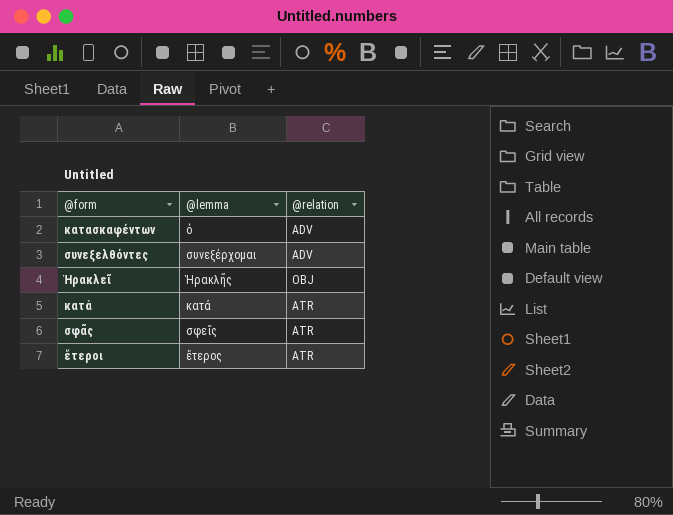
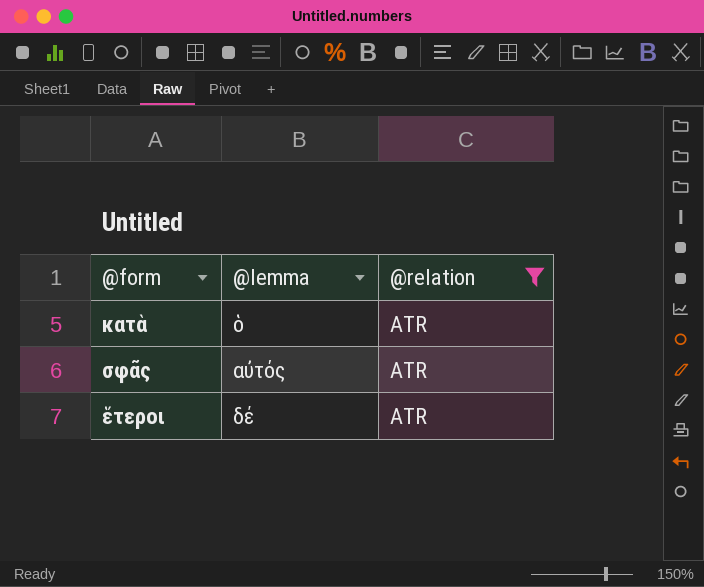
filter: none -> @relation = ATR
κατὰ | @lemma: κατά -> ὁ
σφᾶς | @lemma: σφεῖς -> αὐτός
ἕτεροι | @lemma: ἕτερος -> δέ

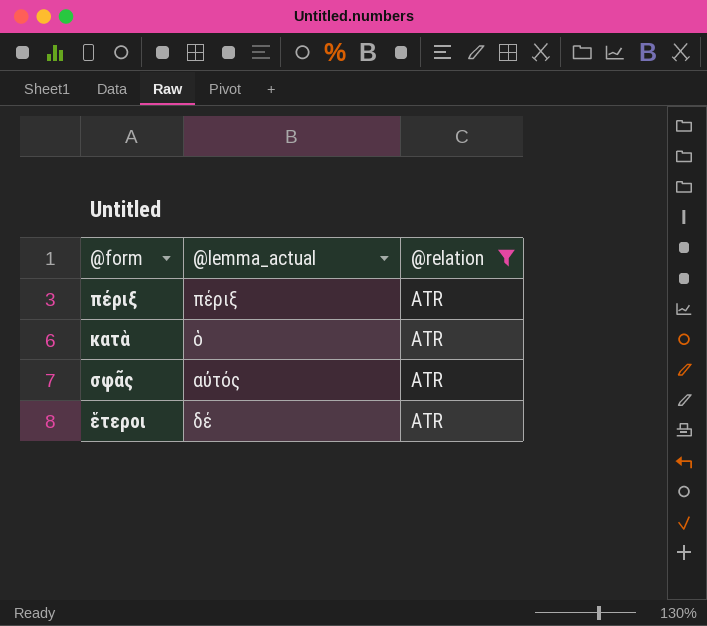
column name: @lemma -> @lemma_actual
row πέριξ: none -> πέριξ | ATR

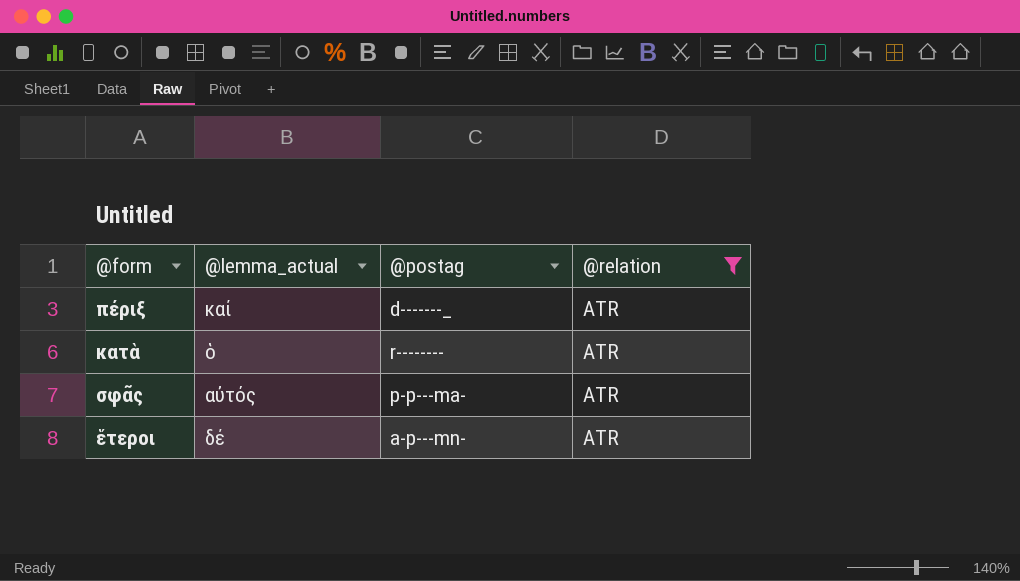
column @postag | position: none -> 3
πέριξ | @lemma_actual: πέριξ -> καί

